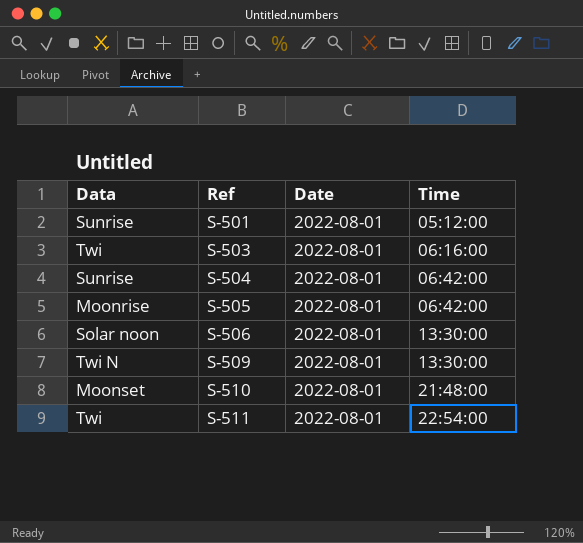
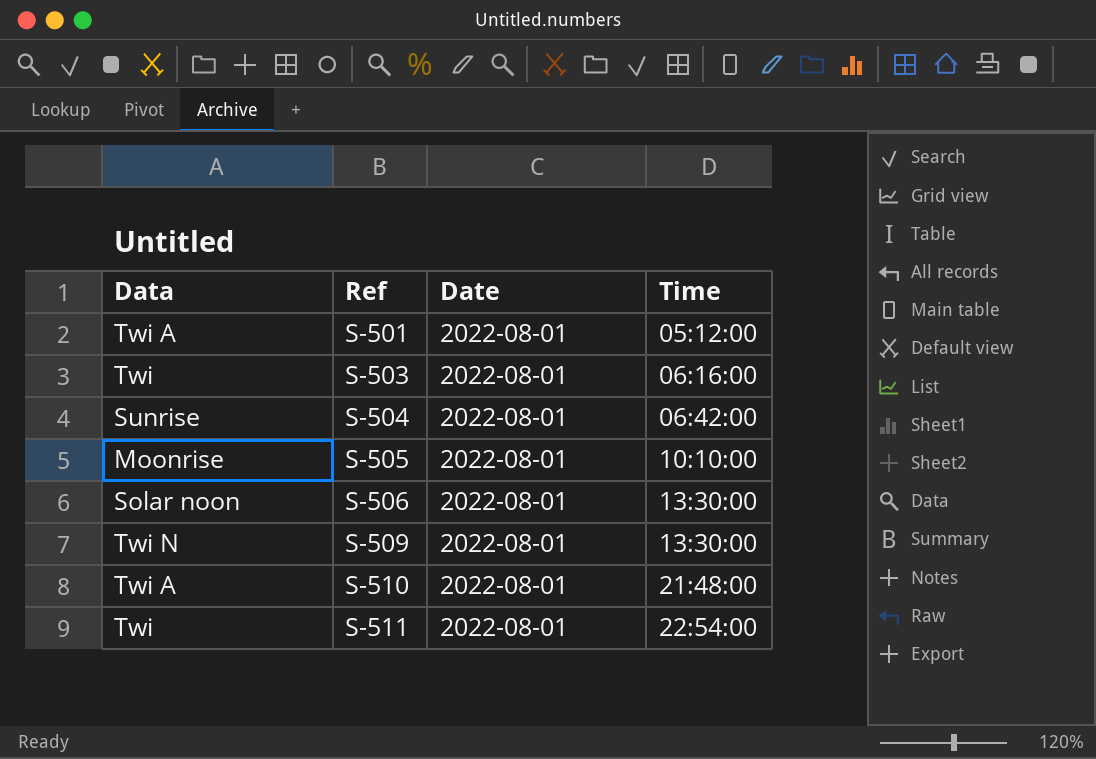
S-501 | Data: Sunrise -> Twi A
S-505 | Time: 06:42:00 -> 10:10:00
S-510 | Data: Moonset -> Twi A

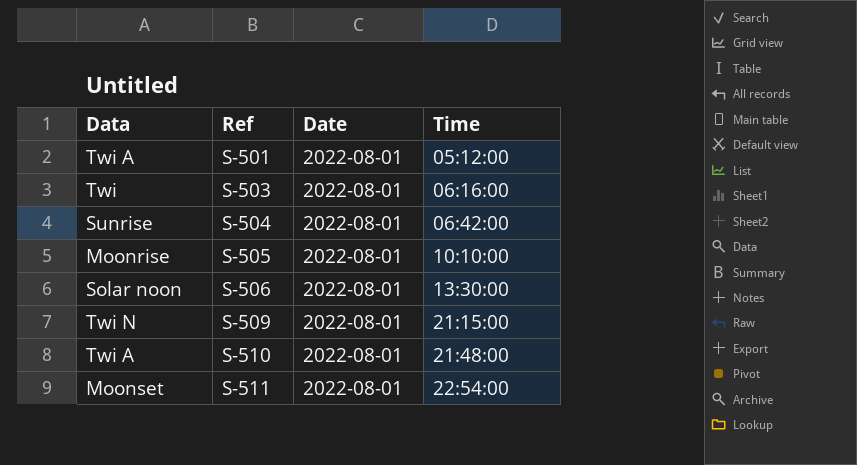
S-509 | Time: 13:30:00 -> 21:15:00
S-511 | Data: Twi -> Moonset

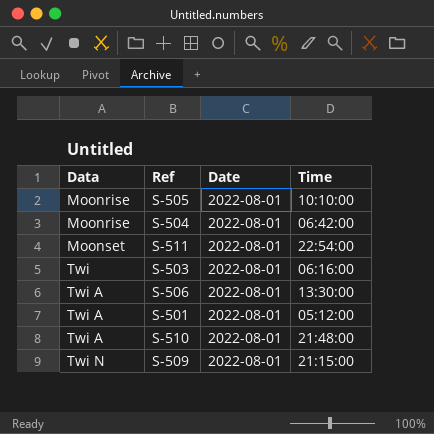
row order: Ref ascending -> Data ascending
S-504 | Data: Sunrise -> Moonrise
S-506 | Data: Solar noon -> Twi A

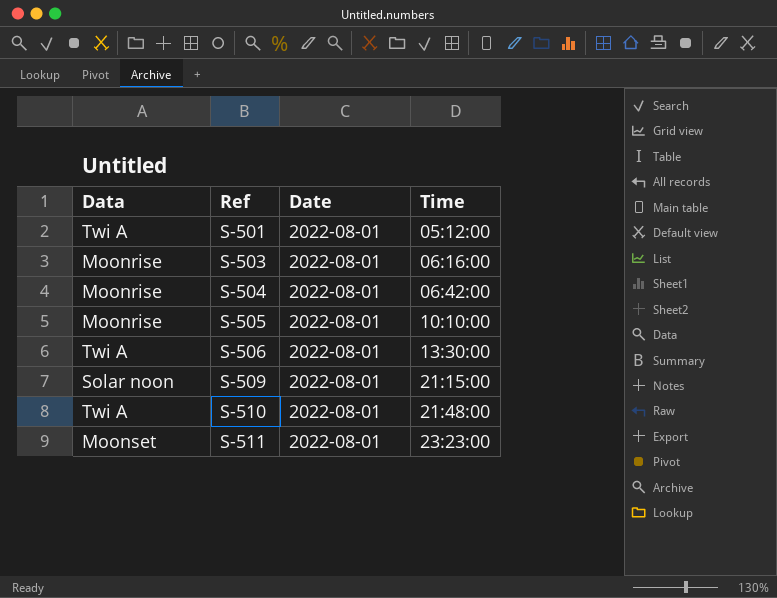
row order: Data ascending -> Ref ascending
S-503 | Data: Twi -> Moonrise
S-509 | Data: Twi N -> Solar noon
S-511 | Time: 22:54:00 -> 23:23:00

